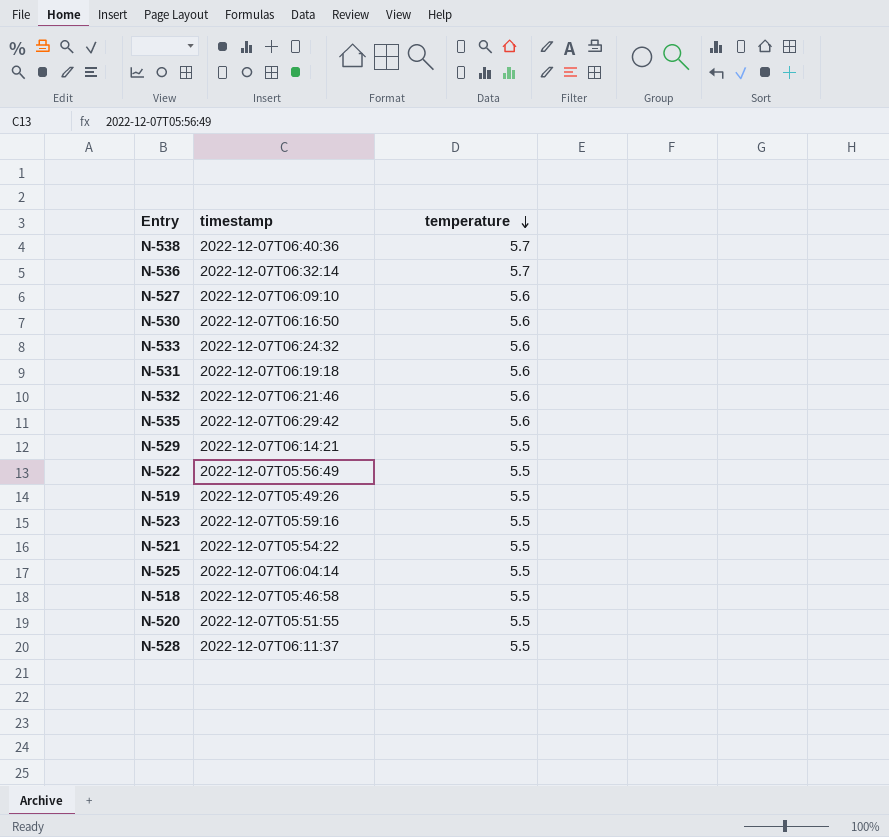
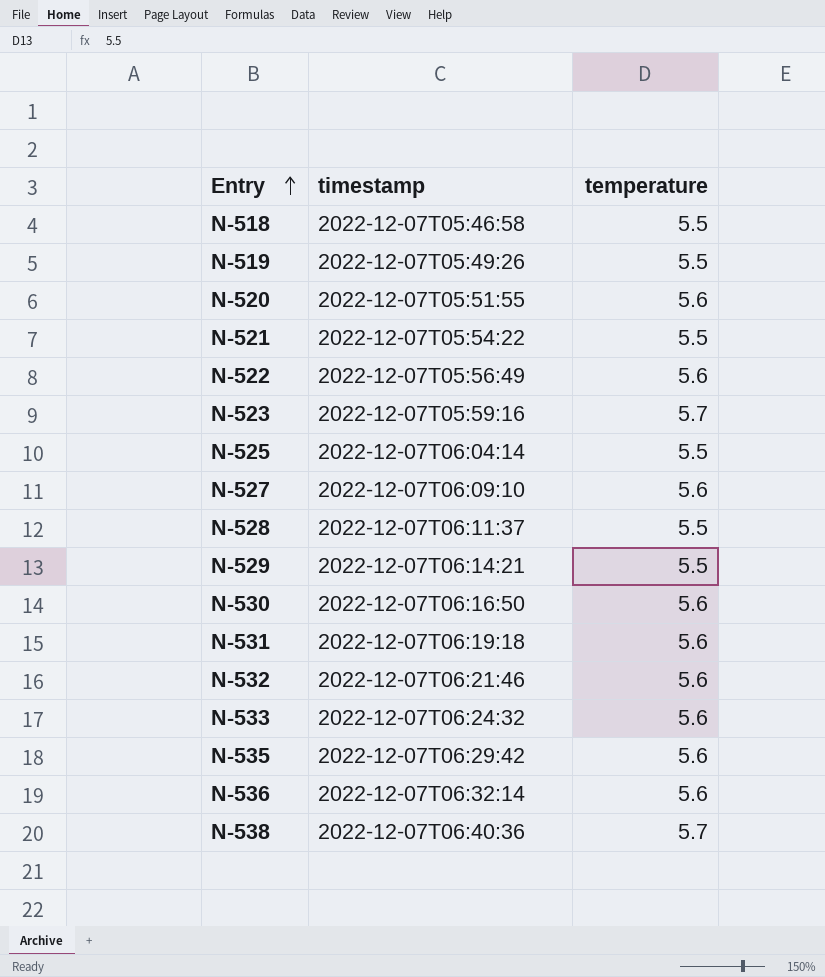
row order: temperature descending -> Entry ascending
N-520 | temperature: 5.5 -> 5.6
N-522 | temperature: 5.5 -> 5.6
N-523 | temperature: 5.5 -> 5.7
N-536 | temperature: 5.7 -> 5.6

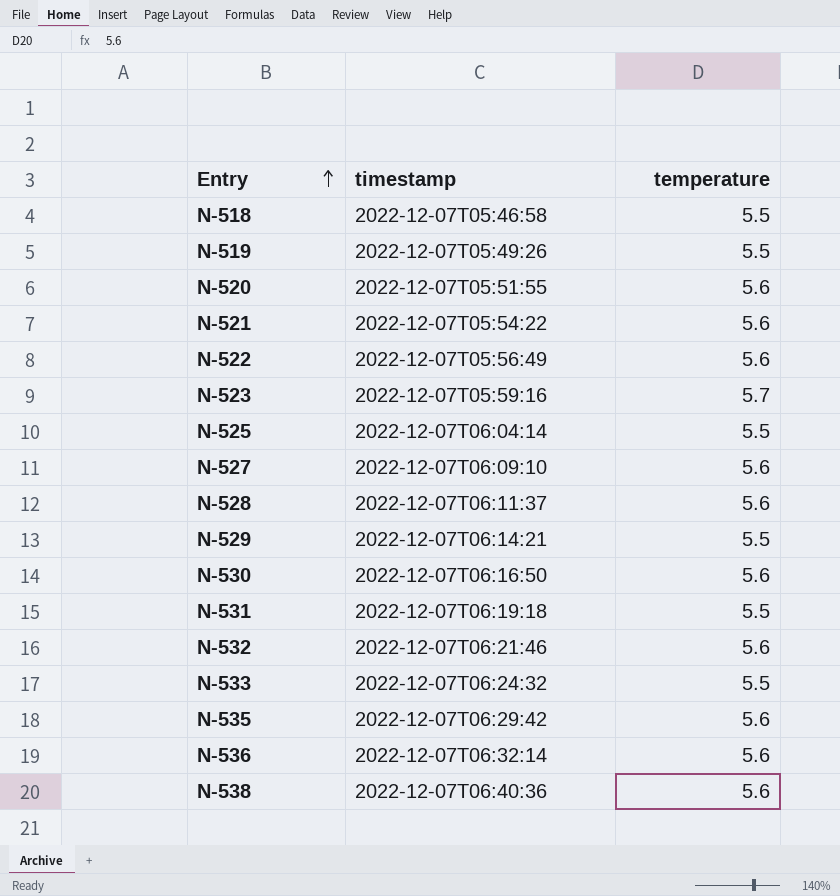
N-521 | temperature: 5.5 -> 5.6
N-528 | temperature: 5.5 -> 5.6
N-531 | temperature: 5.6 -> 5.5
N-533 | temperature: 5.6 -> 5.5
N-538 | temperature: 5.7 -> 5.6

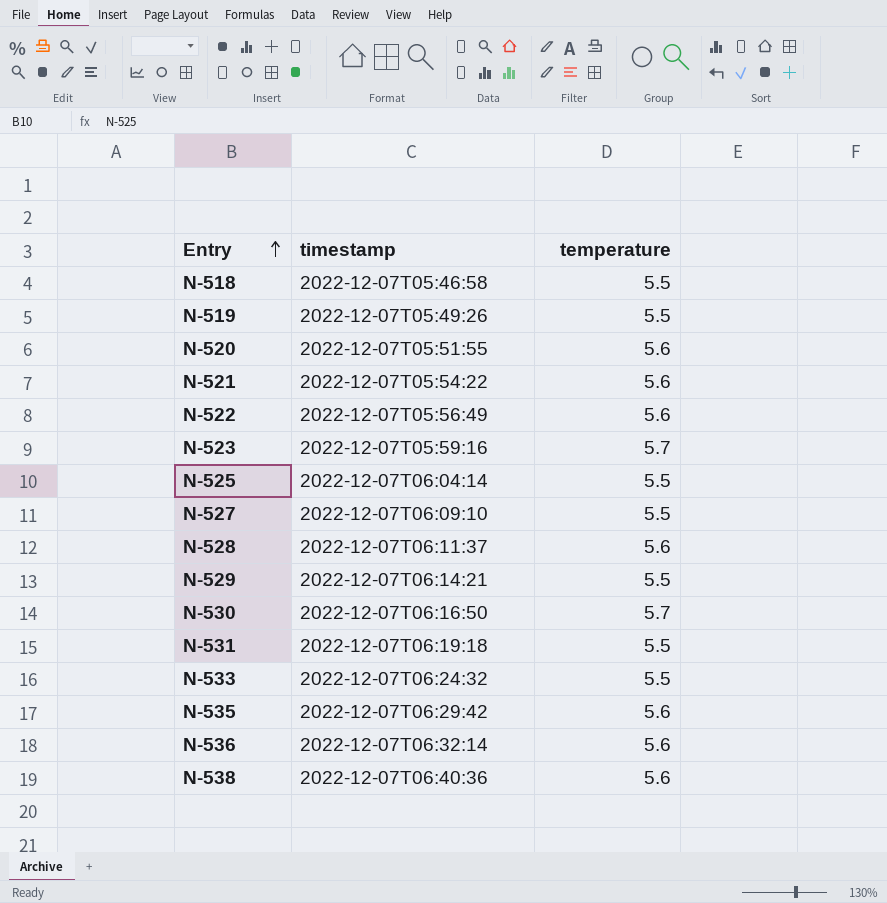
row N-532: 2022-12-07T06:21:46 | 5.6 -> none
N-527 | temperature: 5.6 -> 5.5
N-530 | temperature: 5.6 -> 5.7

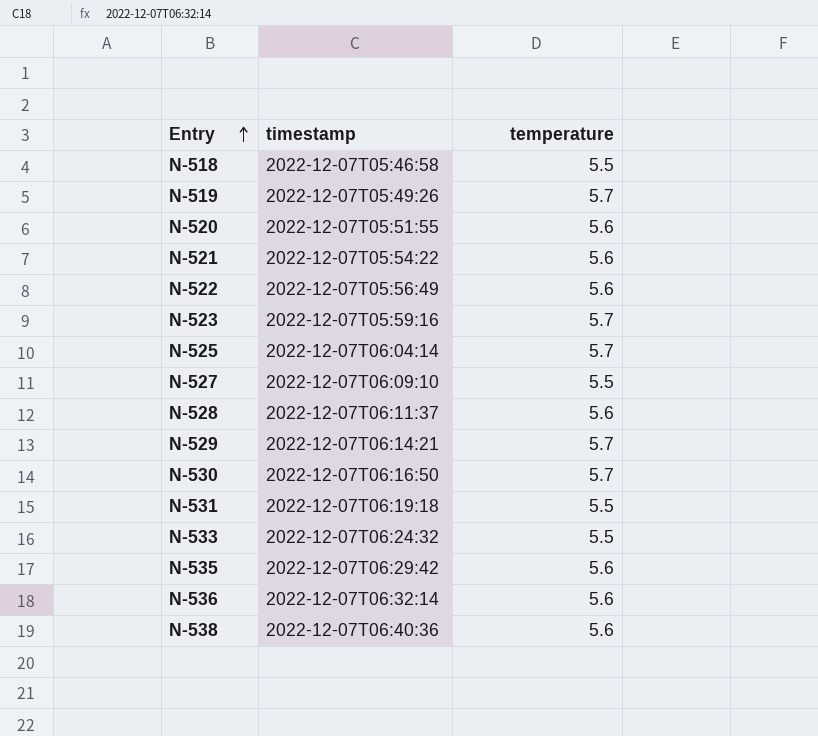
N-519 | temperature: 5.5 -> 5.7
N-525 | temperature: 5.5 -> 5.7
N-529 | temperature: 5.5 -> 5.7

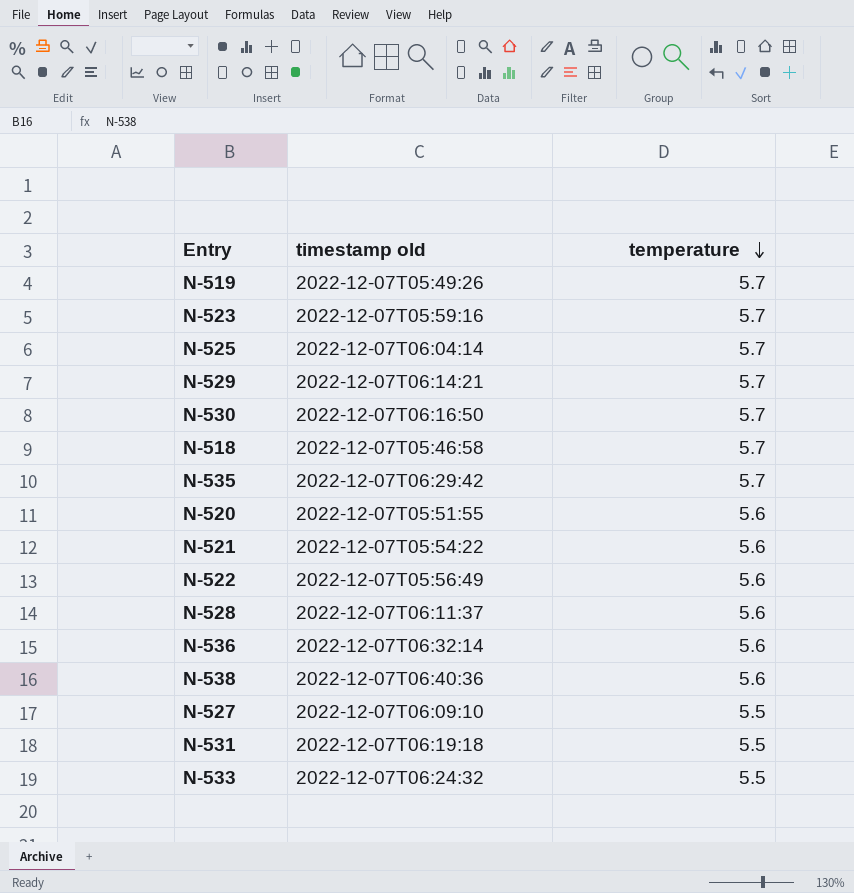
row order: Entry ascending -> temperature descending
column name: timestamp -> timestamp old
N-518 | temperature: 5.5 -> 5.7
N-535 | temperature: 5.6 -> 5.7

